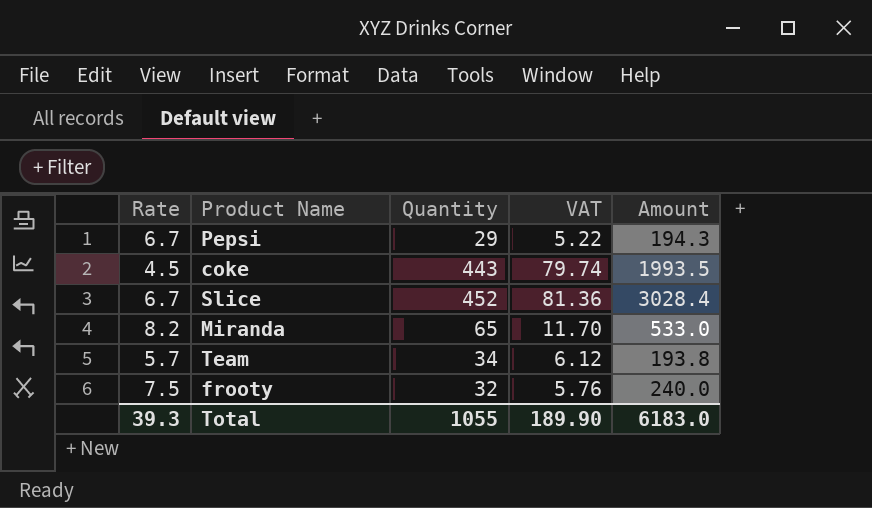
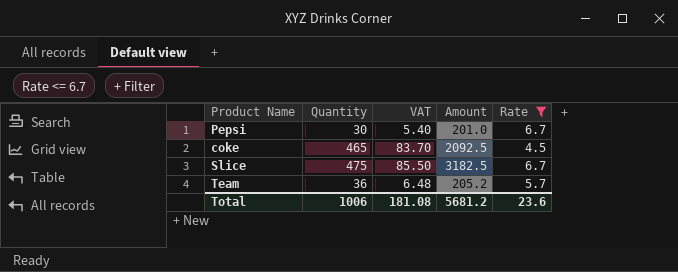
filter: none -> Rate <= 6.7
column Rate | position: 1 -> 5
Pepsi | Quantity: 29 -> 30
Pepsi | VAT: 5.22 -> 5.40
Pepsi | Amount: 194.3 -> 201.0
coke | Quantity: 443 -> 465
coke | VAT: 79.74 -> 83.70
coke | Amount: 1993.5 -> 2092.5
Slice | Quantity: 452 -> 475
Slice | VAT: 81.36 -> 85.50
Slice | Amount: 3028.4 -> 3182.5
Team | Quantity: 34 -> 36
Team | VAT: 6.12 -> 6.48
Team | Amount: 193.8 -> 205.2
Total | Quantity: 1055 -> 1006
Total | VAT: 189.90 -> 181.08
Total | Amount: 6183.0 -> 5681.2
Total | Rate: 39.3 -> 23.6

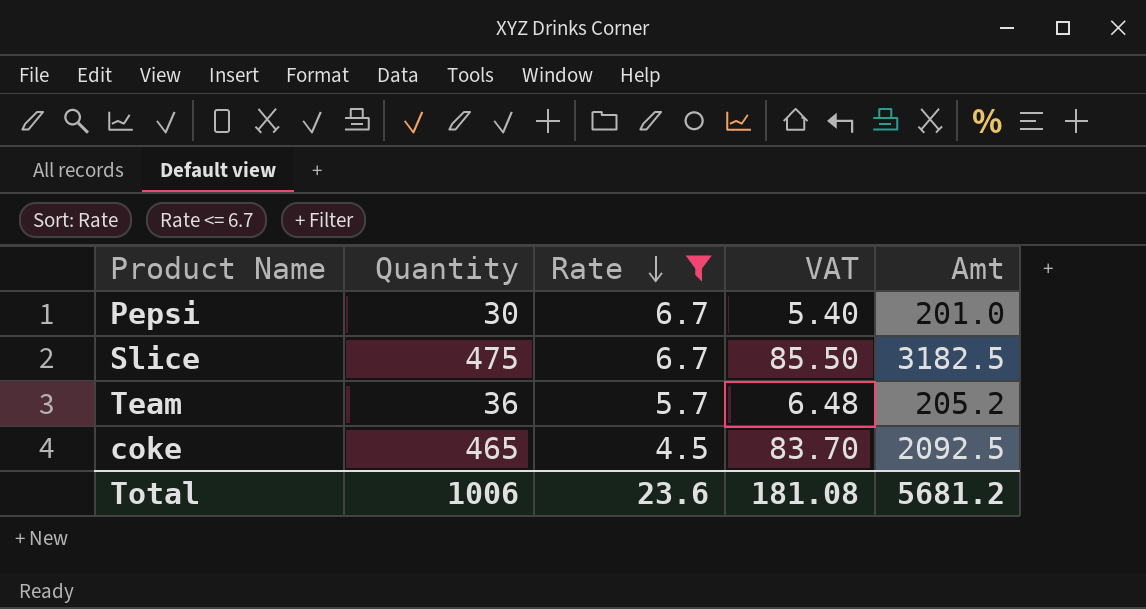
row order: none -> Rate descending
column Rate | position: 5 -> 3
column name: Amount -> Amt

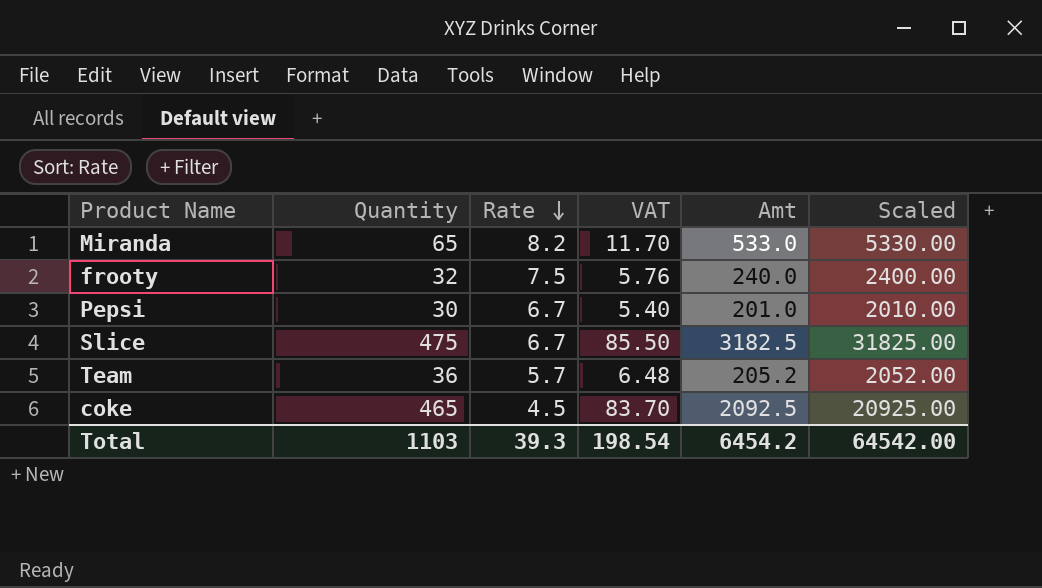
filter: Rate <= 6.7 -> none
column Scaled | formula: none -> [Amt] * 10
Total | Quantity: 1006 -> 1103
Total | Rate: 23.6 -> 39.3
Total | VAT: 181.08 -> 198.54
Total | Amt: 5681.2 -> 6454.2

